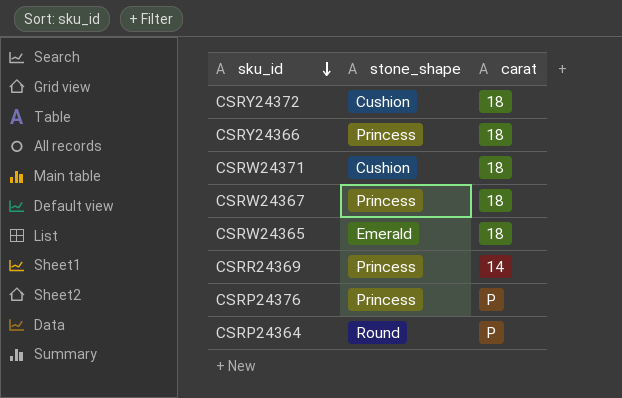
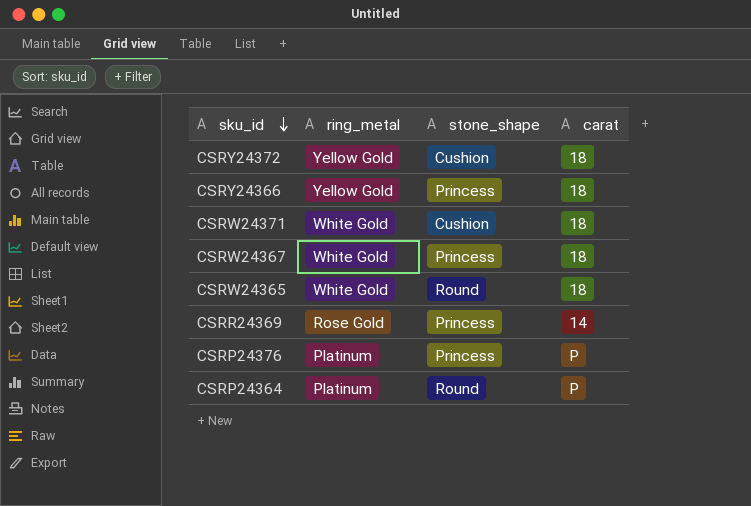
column ring_metal | position: none -> 2
CSRW24365 | stone_shape: Emerald -> Round

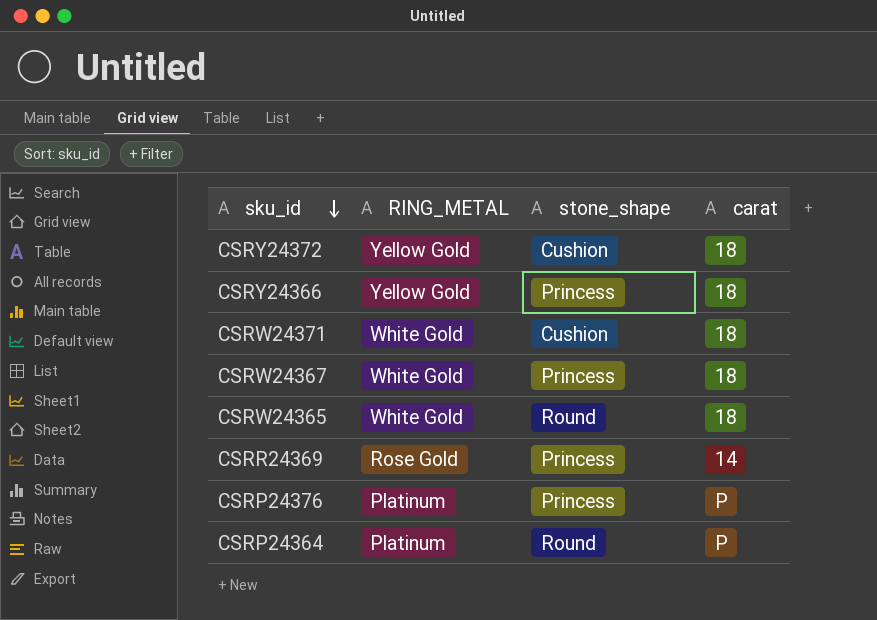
column name: ring_metal -> RING_METAL

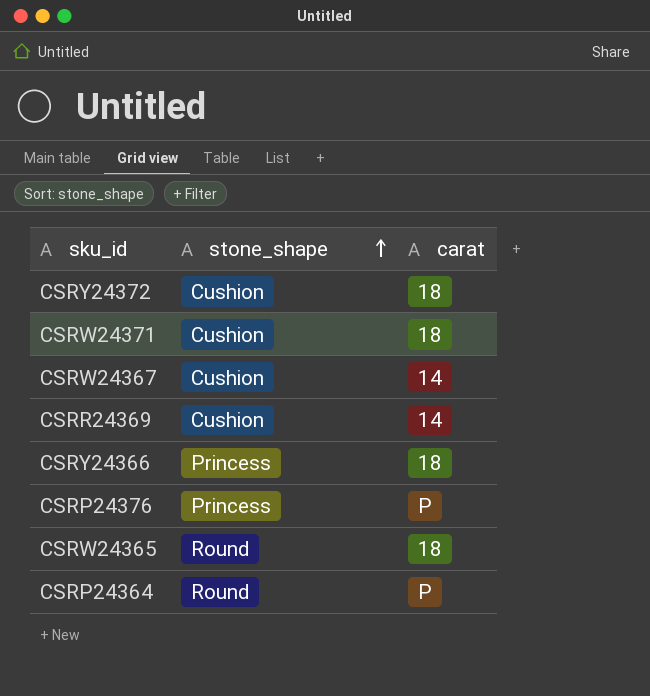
row order: sku_id descending -> stone_shape ascending
column RING_METAL | position: 2 -> none
CSRW24367 | stone_shape: Princess -> Cushion
CSRW24367 | carat: 18 -> 14
CSRR24369 | stone_shape: Princess -> Cushion

